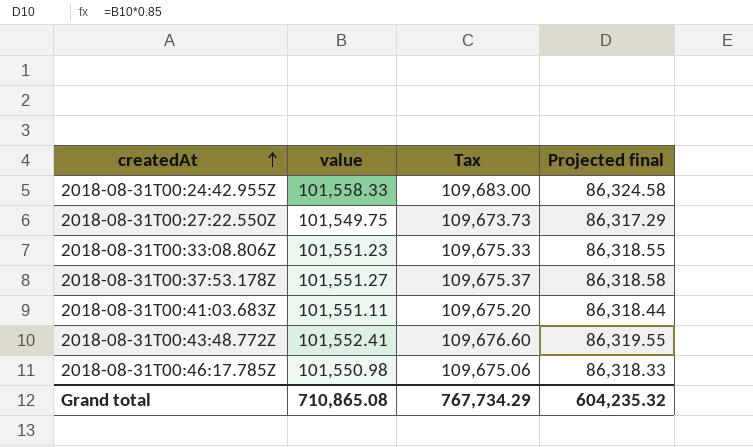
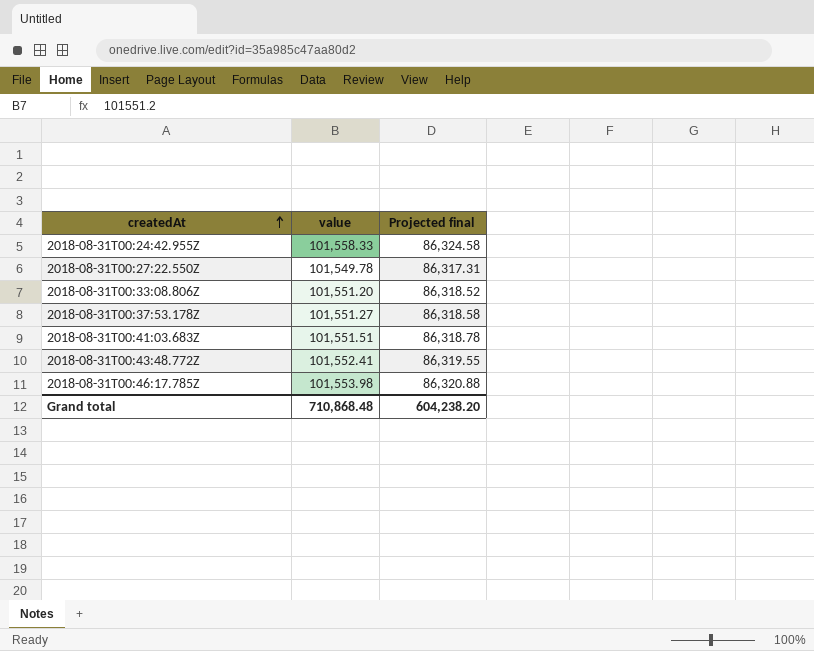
column Tax | formula: [value] * 1.08 -> none
2018-08-31T00:27:22.550Z | value: 101,549.75 -> 101,549.78
2018-08-31T00:27:22.550Z | Projected final: 86,317.29 -> 86,317.31
2018-08-31T00:33:08.806Z | value: 101,551.23 -> 101,551.20
2018-08-31T00:33:08.806Z | Projected final: 86,318.55 -> 86,318.52
2018-08-31T00:41:03.683Z | value: 101,551.11 -> 101,551.51
2018-08-31T00:41:03.683Z | Projected final: 86,318.44 -> 86,318.78
2018-08-31T00:46:17.785Z | value: 101,550.98 -> 101,553.98
2018-08-31T00:46:17.785Z | Projected final: 86,318.33 -> 86,320.88
Grand total | value: 710,865.08 -> 710,868.48
Grand total | Projected final: 604,235.32 -> 604,238.20

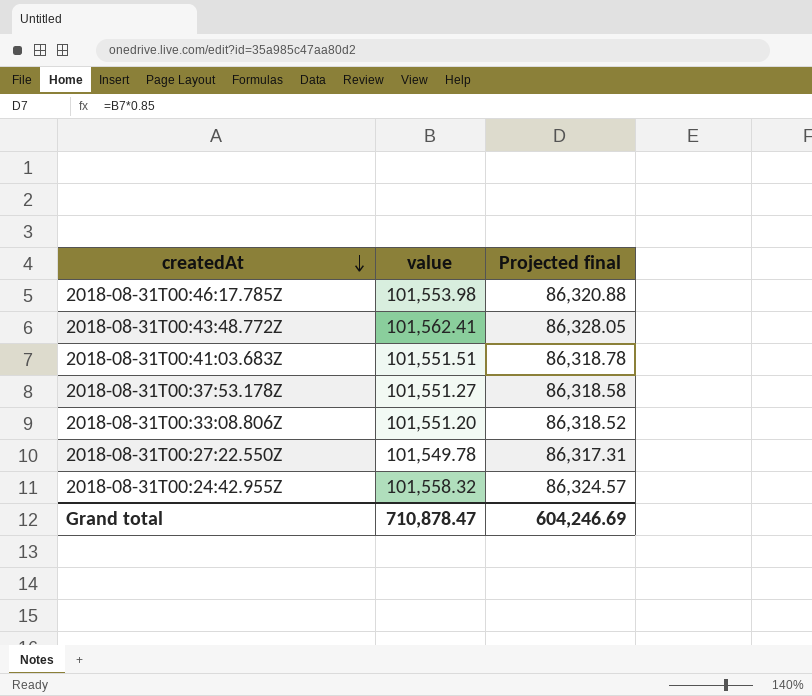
row order: createdAt ascending -> createdAt descending
2018-08-31T00:43:48.772Z | value: 101,552.41 -> 101,562.41
2018-08-31T00:43:48.772Z | Projected final: 86,319.55 -> 86,328.05
2018-08-31T00:24:42.955Z | value: 101,558.33 -> 101,558.32
2018-08-31T00:24:42.955Z | Projected final: 86,324.58 -> 86,324.57
Grand total | value: 710,868.48 -> 710,878.47
Grand total | Projected final: 604,238.20 -> 604,246.69

